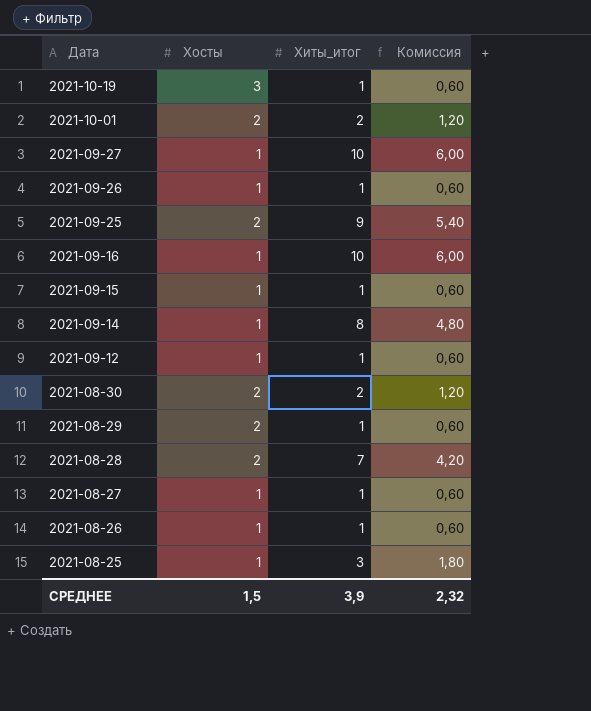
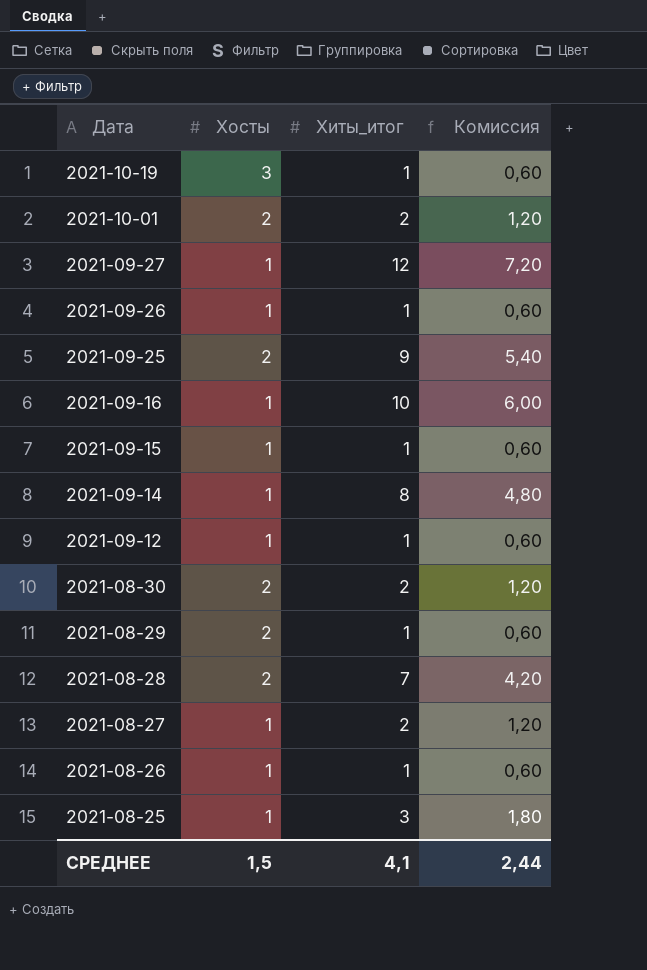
2021-09-27 | Хиты_итог: 10 -> 12
2021-09-27 | Комиссия: 6,00 -> 7,20
2021-08-27 | Хиты_итог: 1 -> 2
2021-08-27 | Комиссия: 0,60 -> 1,20
СРЕДНЕЕ | Хиты_итог: 3,9 -> 4,1
СРЕДНЕЕ | Комиссия: 2,32 -> 2,44

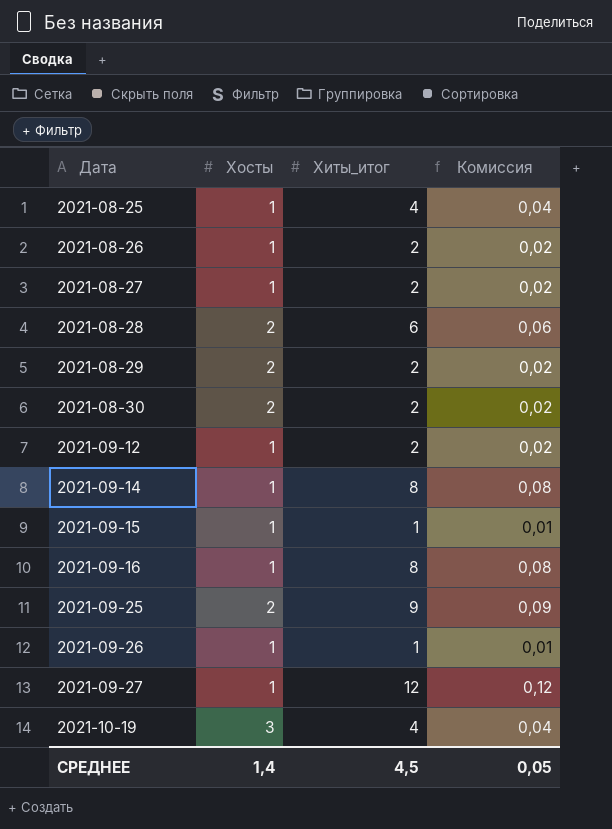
row order: Дата descending -> Дата ascending
column Комиссия | formula: [Хиты_итог] * 0,6 -> [Хиты_итог] * 0,01
row 2021-10-01: 2 | 2 | 1,20 -> none
2021-08-25 | Хиты_итог: 3 -> 4
2021-08-26 | Хиты_итог: 1 -> 2
2021-08-28 | Хиты_итог: 7 -> 6
2021-08-29 | Хиты_итог: 1 -> 2
2021-09-12 | Хиты_итог: 1 -> 2
2021-09-16 | Хиты_итог: 10 -> 8
2021-10-19 | Хиты_итог: 1 -> 4
СРЕДНЕЕ | Хосты: 1,5 -> 1,4
СРЕДНЕЕ | Хиты_итог: 4,1 -> 4,5
СРЕДНЕЕ | Комиссия: 2,44 -> 0,05

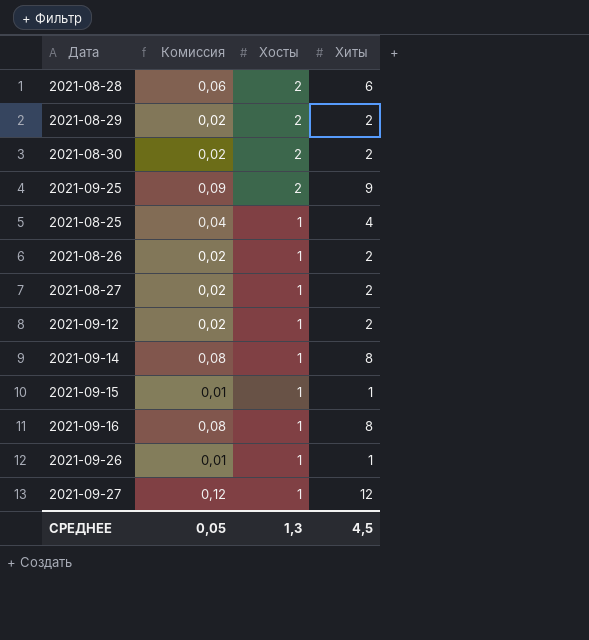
row order: Дата ascending -> Хосты descending
column Комиссия | position: 4 -> 2
column name: Хиты_итог -> Хиты
row 2021-10-19: 3 | 4 | 0,04 -> none
СРЕДНЕЕ | Хосты: 1,4 -> 1,3

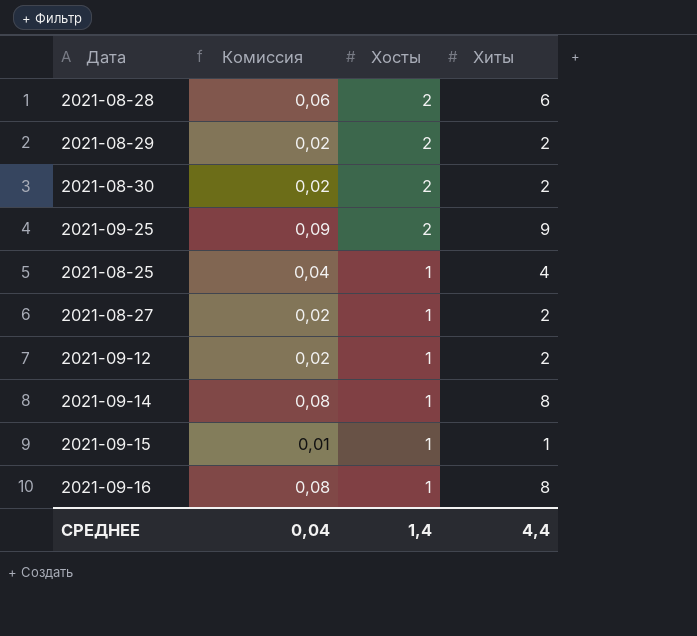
row 2021-08-26: 0,02 | 1 | 2 -> none
row 2021-09-26: 0,01 | 1 | 1 -> none
row 2021-09-27: 0,12 | 1 | 12 -> none
СРЕДНЕЕ | Комиссия: 0,05 -> 0,04
СРЕДНЕЕ | Хосты: 1,3 -> 1,4
СРЕДНЕЕ | Хиты: 4,5 -> 4,4

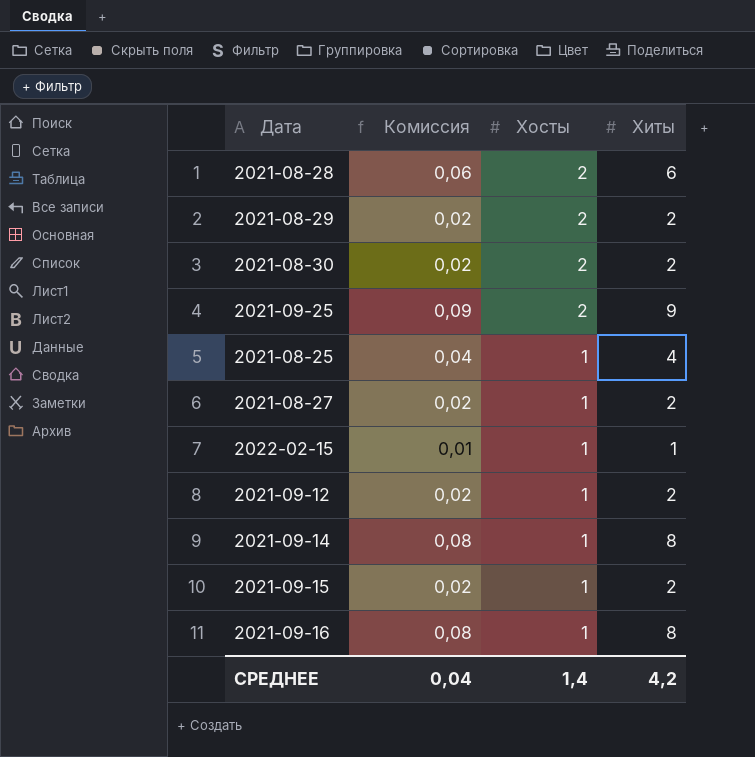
row 2022-02-15: none -> 0,01 | 1 | 1
2021-09-15 | Комиссия: 0,01 -> 0,02
2021-09-15 | Хиты: 1 -> 2
СРЕДНЕЕ | Хиты: 4,4 -> 4,2

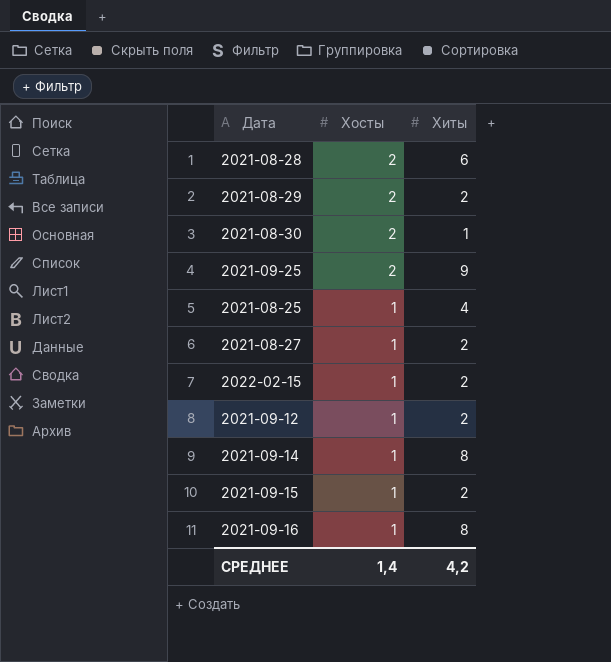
column Комиссия | formula: [Хиты] * 0,01 -> none
2021-08-30 | Хиты: 2 -> 1
2022-02-15 | Хиты: 1 -> 2

